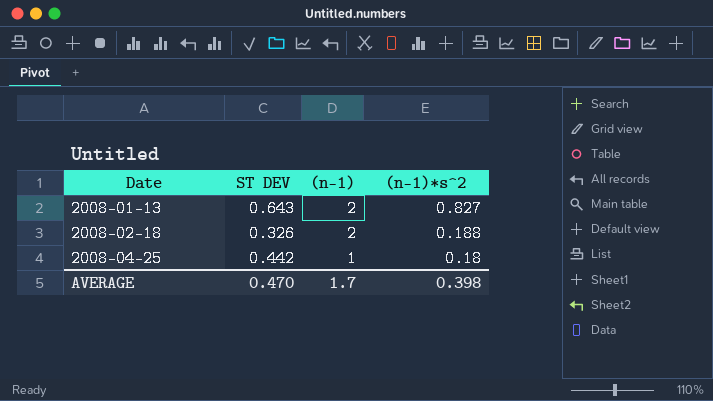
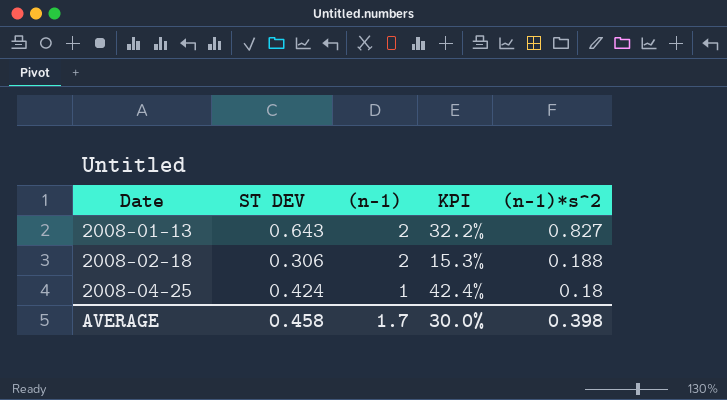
column KPI | formula: none -> [ST DEV] / [(n-1)]
2008-02-18 | ST DEV: 0.326 -> 0.306
2008-04-25 | ST DEV: 0.442 -> 0.424
AVERAGE | ST DEV: 0.470 -> 0.458

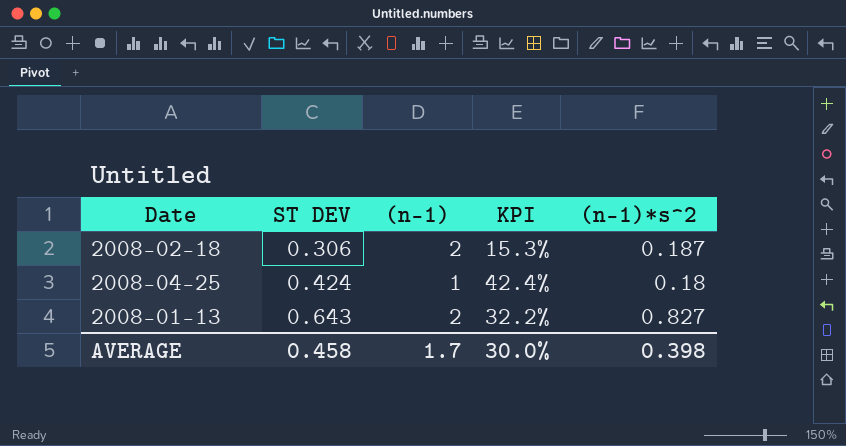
row order: Date ascending -> ST DEV ascending
2008-02-18 | (n-1)*s^2: 0.188 -> 0.187

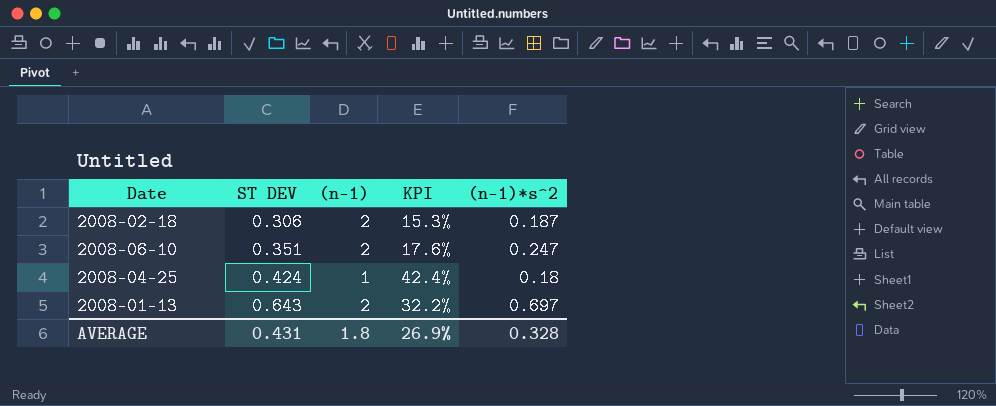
row 2008-06-10: none -> 0.351 | 2 | 17.6% | 0.247
2008-01-13 | (n-1)*s^2: 0.827 -> 0.697
AVERAGE | ST DEV: 0.458 -> 0.431
AVERAGE | (n-1): 1.7 -> 1.8
AVERAGE | KPI: 30.0% -> 26.9%
AVERAGE | (n-1)*s^2: 0.398 -> 0.328

